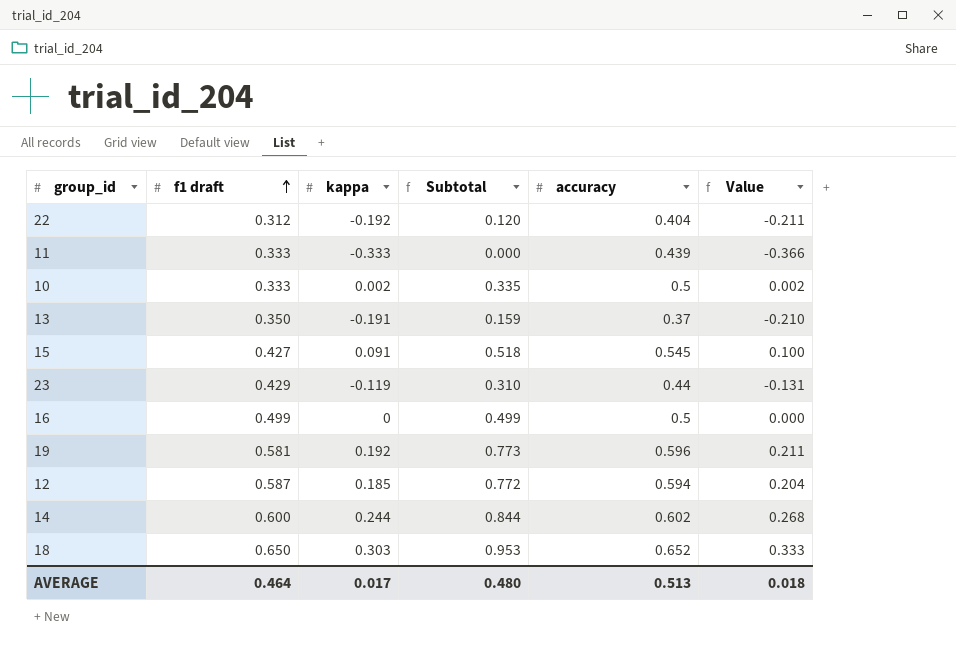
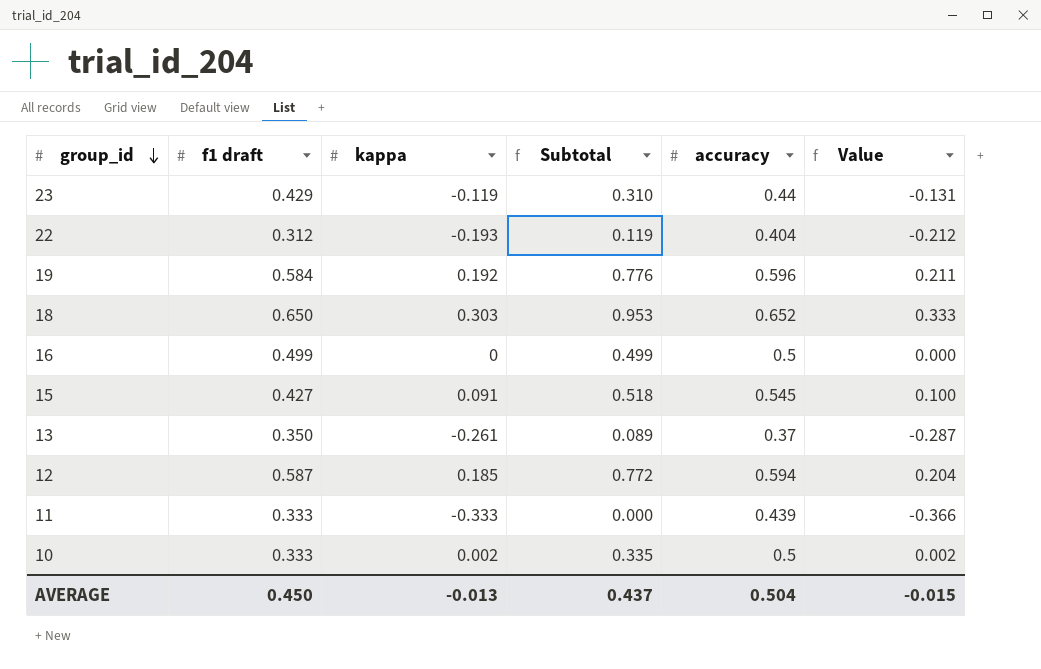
row order: f1 draft ascending -> group_id descending
row 14: 0.600 | 0.244 | 0.844 | 0.602 | 0.268 -> none
22 | kappa: -0.192 -> -0.193
22 | Subtotal: 0.120 -> 0.119
22 | Value: -0.211 -> -0.212
19 | f1 draft: 0.581 -> 0.584
19 | Subtotal: 0.773 -> 0.776
13 | kappa: -0.191 -> -0.261
13 | Subtotal: 0.159 -> 0.089
13 | Value: -0.210 -> -0.287
AVERAGE | f1 draft: 0.464 -> 0.450
AVERAGE | kappa: 0.017 -> -0.013
AVERAGE | Subtotal: 0.480 -> 0.437
AVERAGE | accuracy: 0.513 -> 0.504
AVERAGE | Value: 0.018 -> -0.015

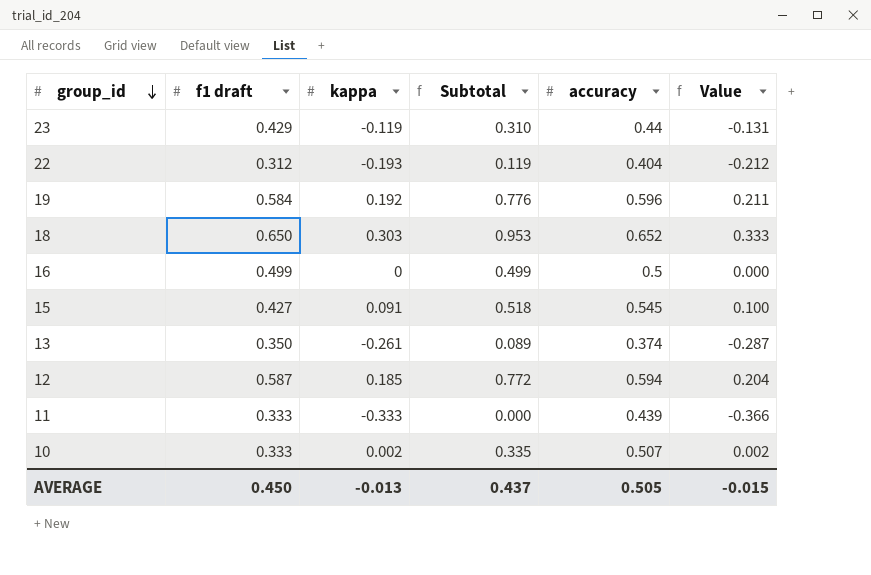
13 | accuracy: 0.37 -> 0.374
10 | accuracy: 0.5 -> 0.507
AVERAGE | accuracy: 0.504 -> 0.505

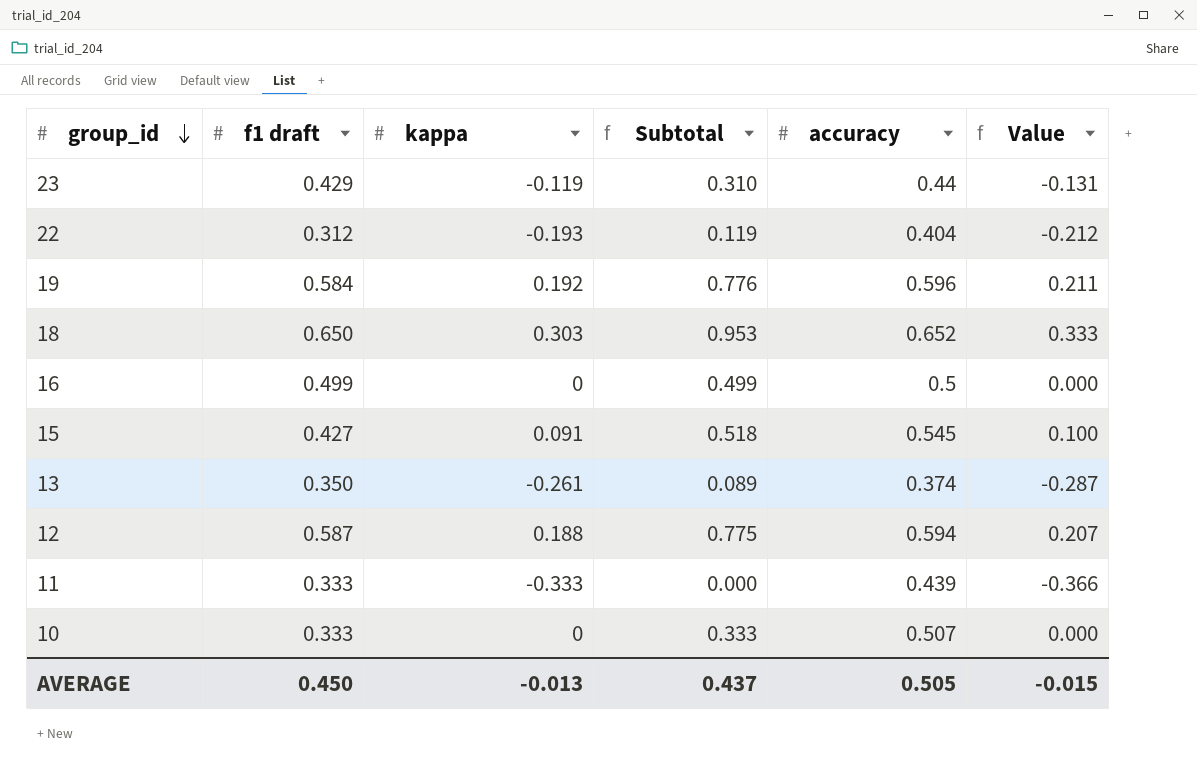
12 | kappa: 0.185 -> 0.188
12 | Subtotal: 0.772 -> 0.775
12 | Value: 0.204 -> 0.207
10 | kappa: 0.002 -> 0
10 | Subtotal: 0.335 -> 0.333
10 | Value: 0.002 -> 0.000

